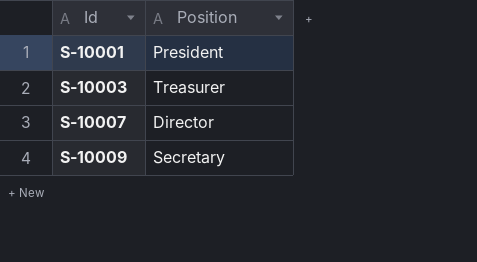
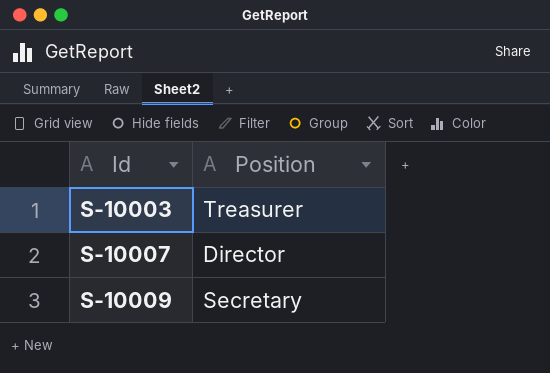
row S-10001: President -> none

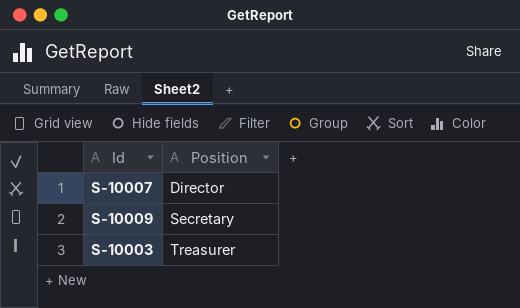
row order: Id ascending -> Position ascending

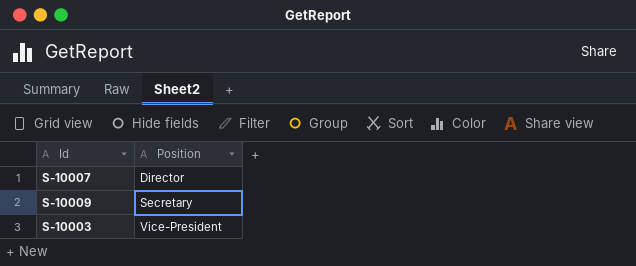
S-10003 | Position: Treasurer -> Vice-President

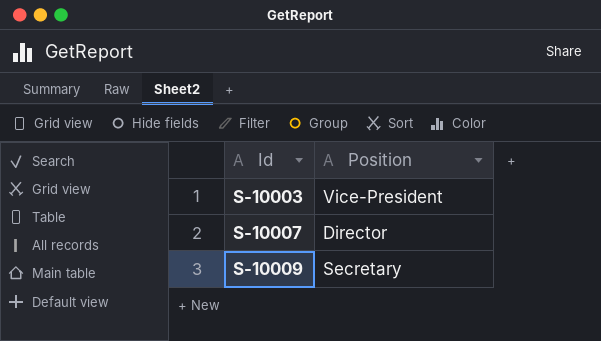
row order: Position ascending -> Id ascending

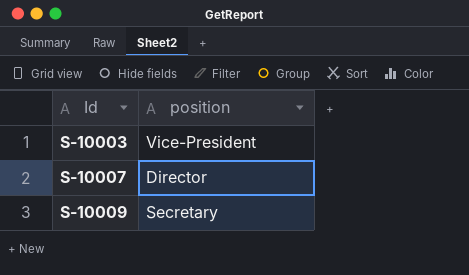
column name: Position -> position

